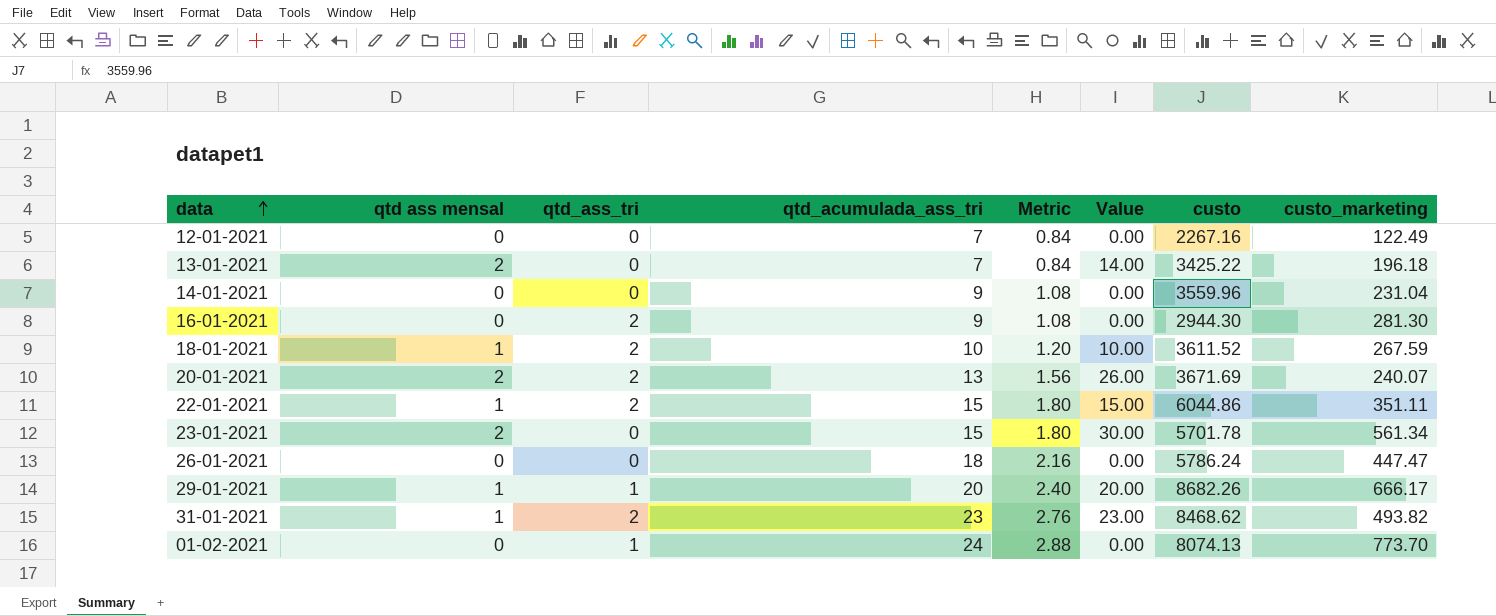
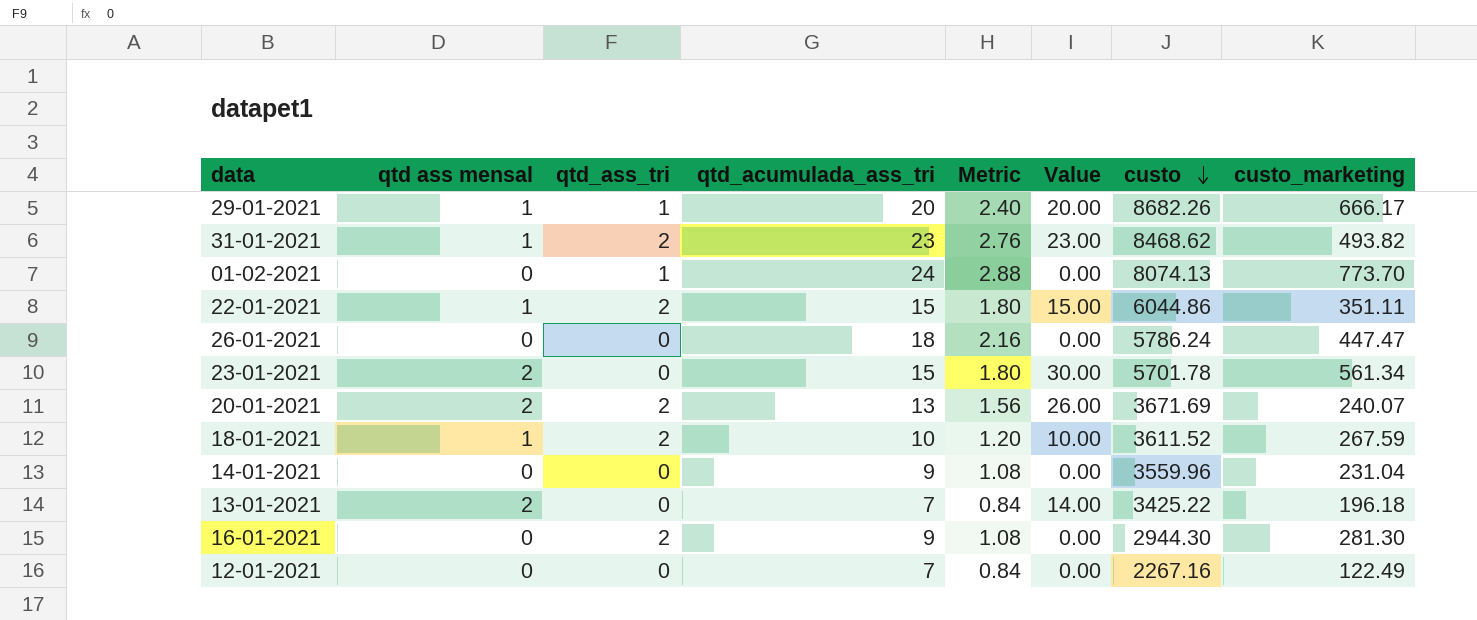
row order: data ascending -> custo descending

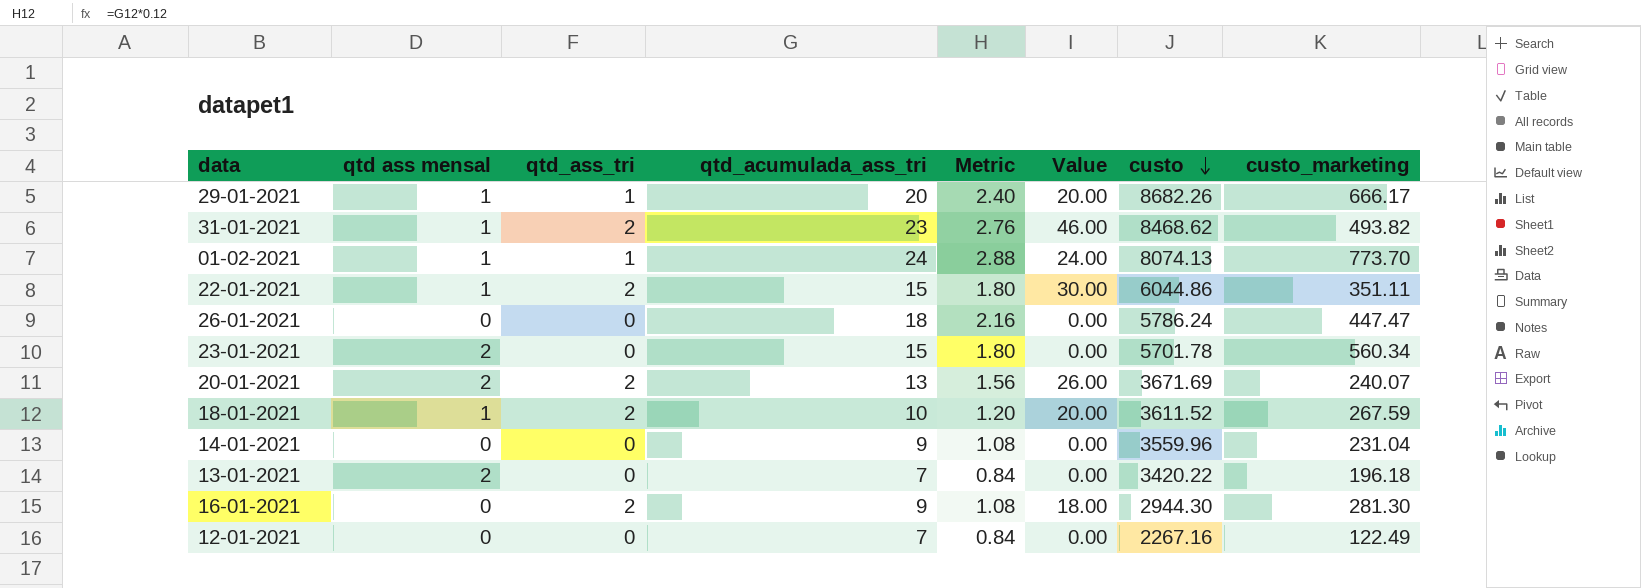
column Value | formula: [qtd ass mensal] * [qtd_acumulada_ass_tri] -> [qtd_ass_tri] * [qtd_acumulada_ass_tri]
01-02-2021 | qtd ass mensal: 0 -> 1
23-01-2021 | custo_marketing: 561.34 -> 560.34
13-01-2021 | custo: 3425.22 -> 3420.22

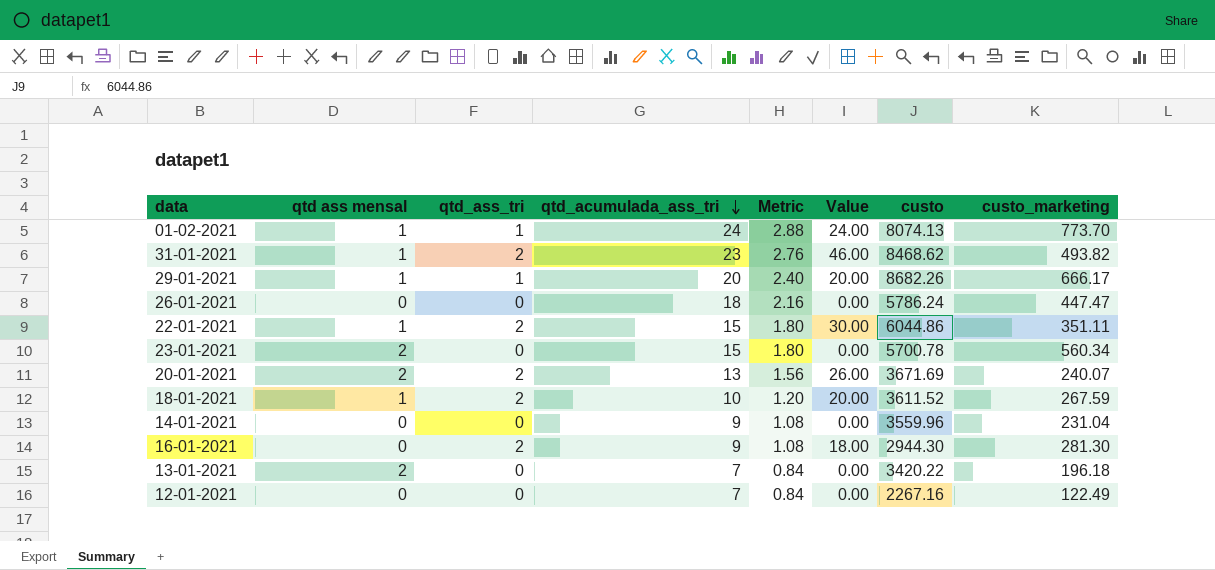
row order: custo descending -> qtd_acumulada_ass_tri descending
23-01-2021 | custo: 5701.78 -> 5700.78

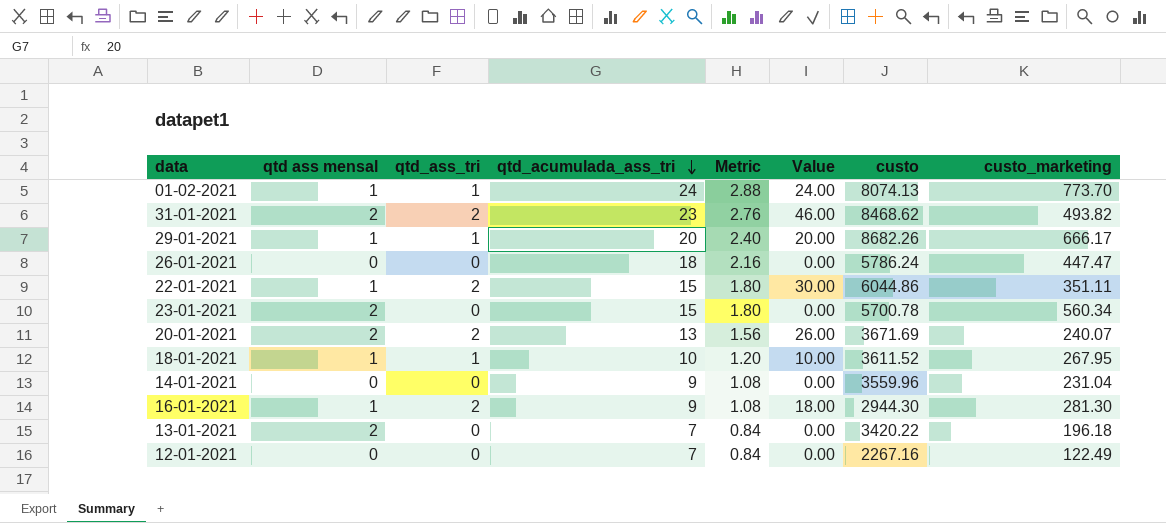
31-01-2021 | qtd ass mensal: 1 -> 2
18-01-2021 | qtd_ass_tri: 2 -> 1
18-01-2021 | Value: 20.00 -> 10.00
18-01-2021 | custo_marketing: 267.59 -> 267.95
16-01-2021 | qtd ass mensal: 0 -> 1

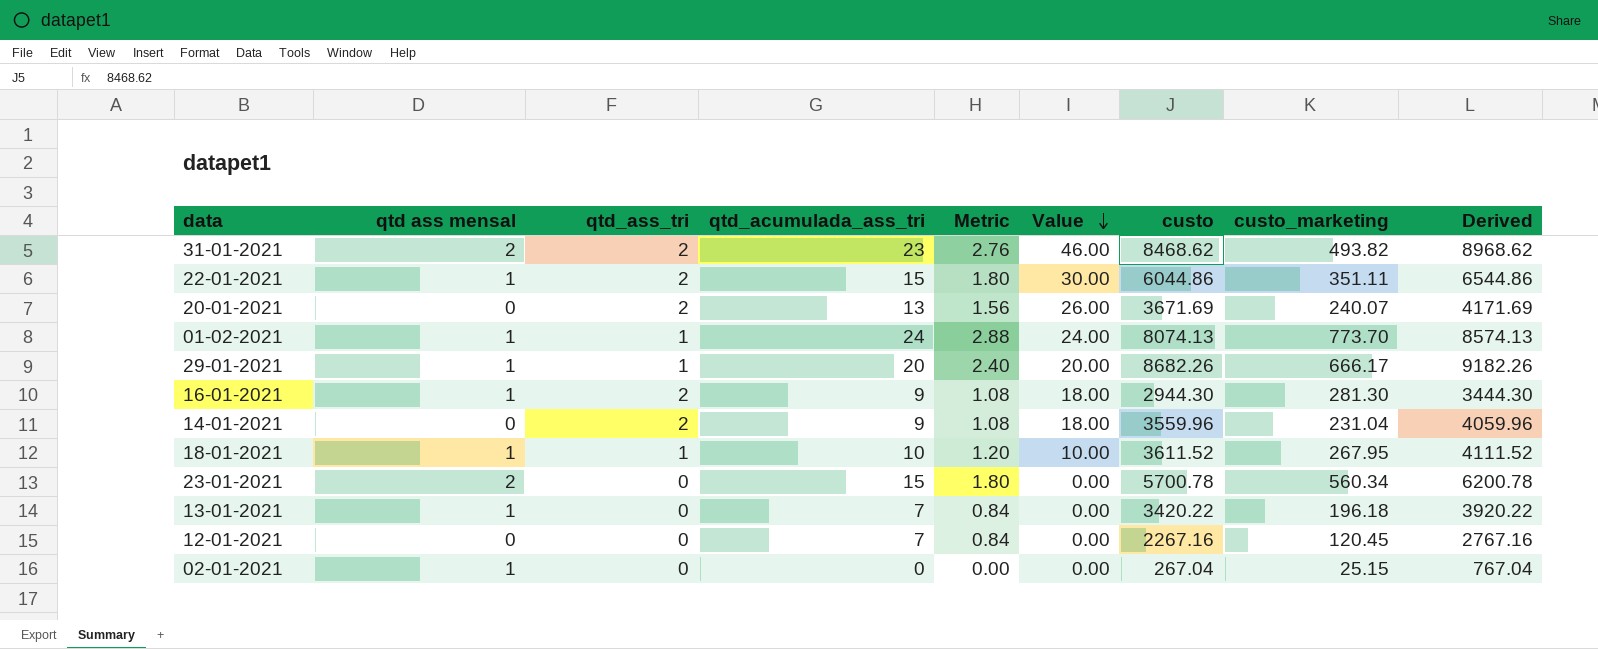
row order: qtd_acumulada_ass_tri descending -> Value descending
column Derived | formula: none -> [custo] + 500
row 26-01-2021: 0 | 0 | 18 | 2.16 | 0.00 | 5786.24 | 447.47 -> none
20-01-2021 | qtd ass mensal: 2 -> 0
14-01-2021 | qtd_ass_tri: 0 -> 2
14-01-2021 | Value: 0.00 -> 18.00
13-01-2021 | qtd ass mensal: 2 -> 1
12-01-2021 | custo_marketing: 122.49 -> 120.45
row 02-01-2021: none -> 1 | 0 | 0 | 0.00 | 0.00 | 267.04 | 25.15 | 767.04

